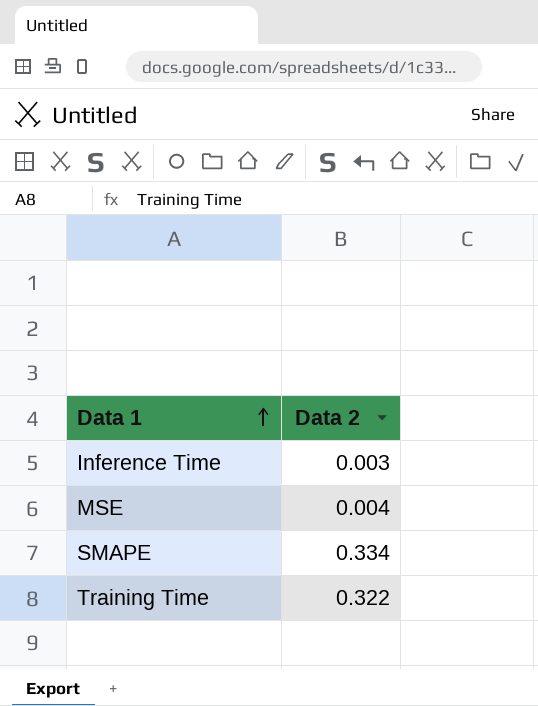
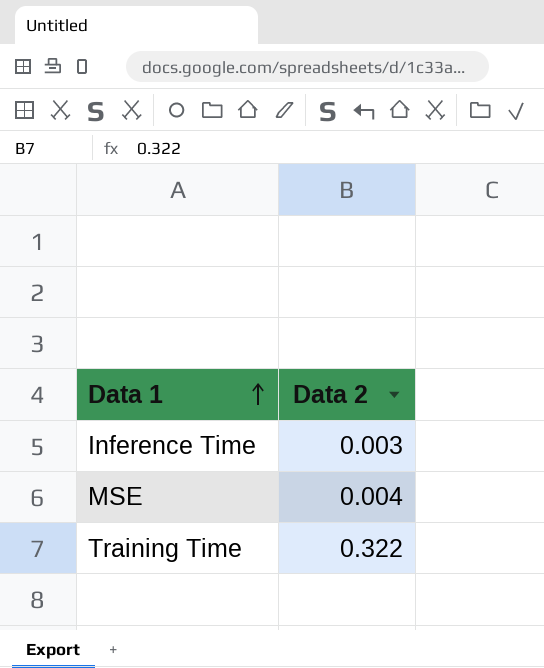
row SMAPE: 0.334 -> none

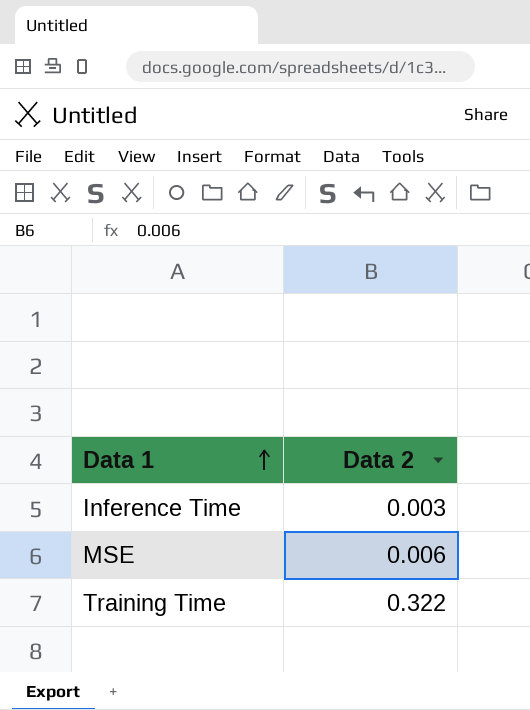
MSE | Data 2: 0.004 -> 0.006

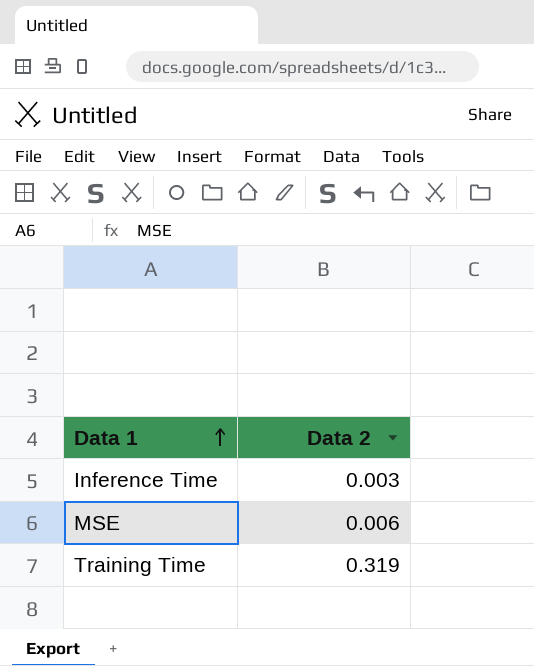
Training Time | Data 2: 0.322 -> 0.319

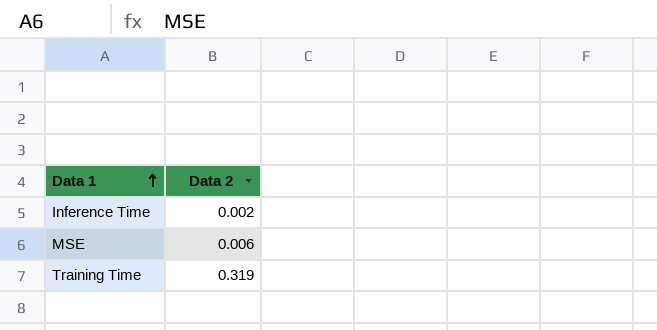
Inference Time | Data 2: 0.003 -> 0.002

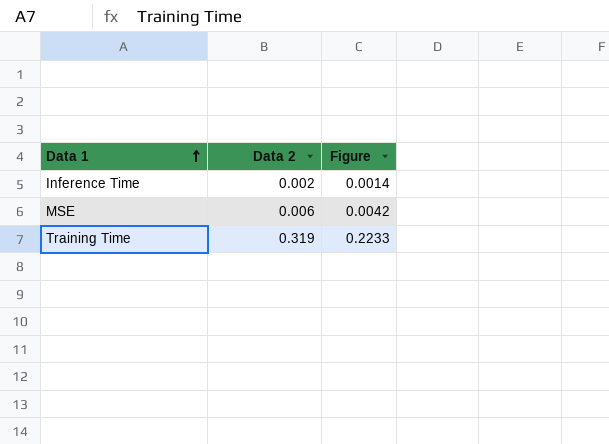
column Figure | formula: none -> [Data 2] * 0.7

